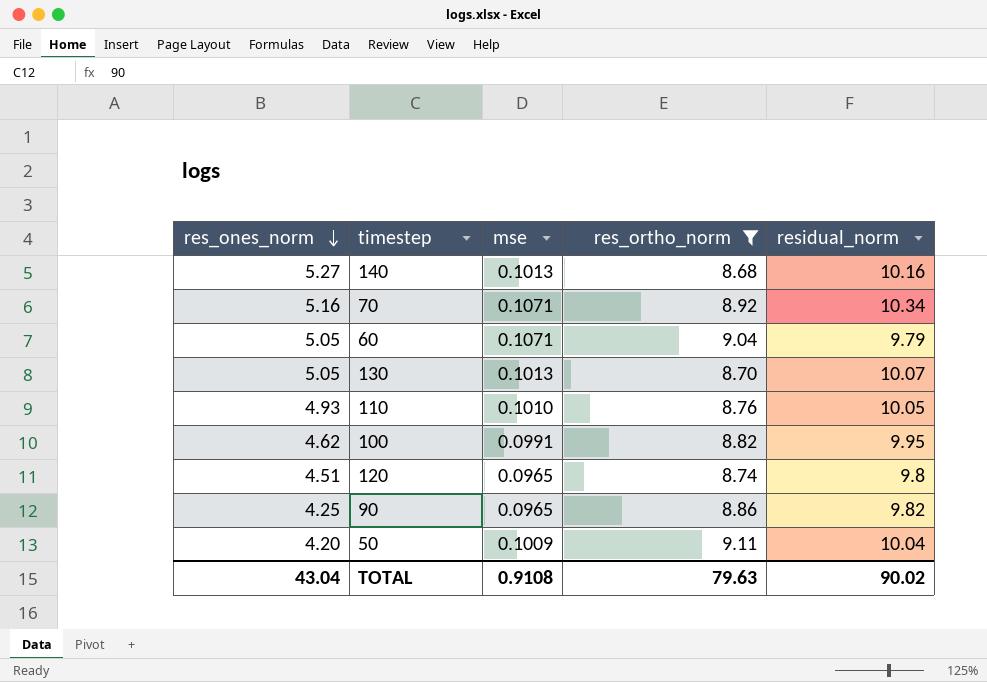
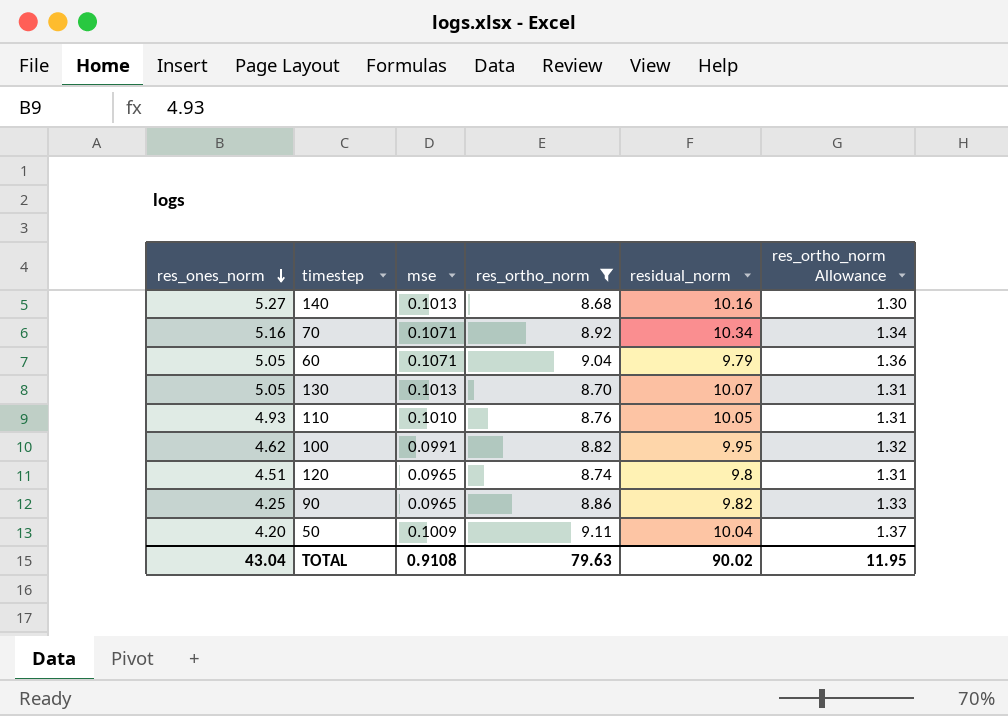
column res_ortho_norm Allowance | formula: none -> [res_ortho_norm] * 0.15

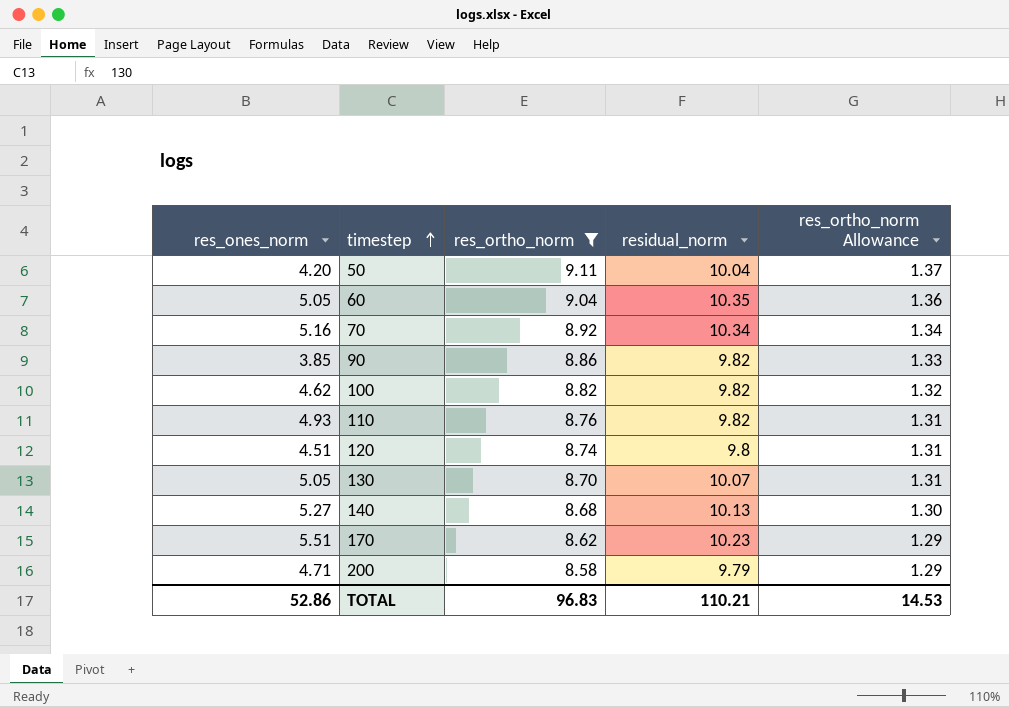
row order: res_ones_norm descending -> timestep ascending
column mse | position: 3 -> none
60 | residual_norm: 9.79 -> 10.35
90 | res_ones_norm: 4.25 -> 3.85
100 | residual_norm: 9.95 -> 9.82
110 | residual_norm: 10.05 -> 9.82
140 | residual_norm: 10.16 -> 10.13
row 170: none -> 5.51 | 8.62 | 10.23 | 1.29
row 200: none -> 4.71 | 8.58 | 9.79 | 1.29
TOTAL | res_ones_norm: 43.04 -> 52.86
TOTAL | res_ortho_norm: 79.63 -> 96.83
TOTAL | residual_norm: 90.02 -> 110.21
TOTAL | res_ortho_norm Allowance: 11.95 -> 14.53

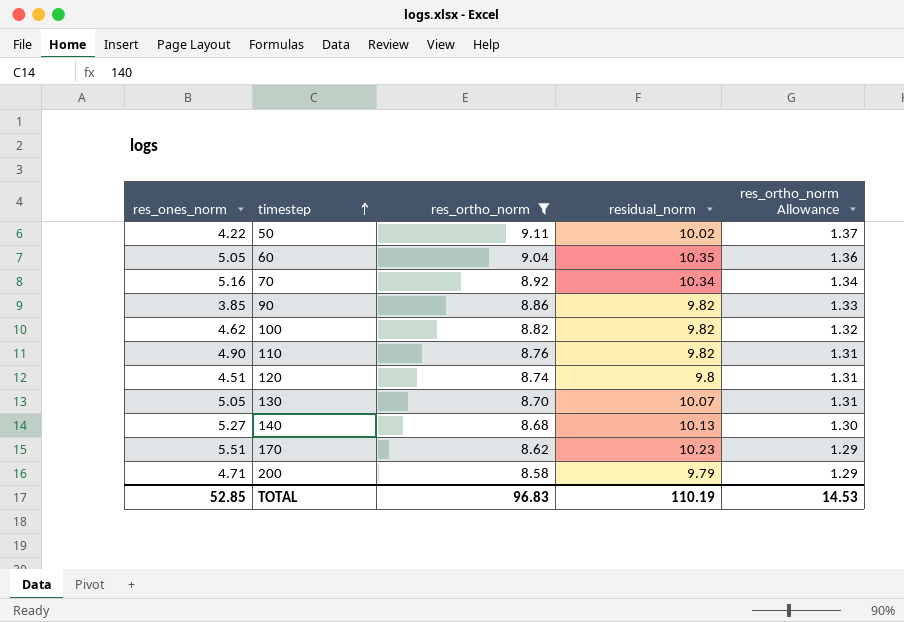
50 | res_ones_norm: 4.20 -> 4.22
50 | residual_norm: 10.04 -> 10.02
110 | res_ones_norm: 4.93 -> 4.90
TOTAL | res_ones_norm: 52.86 -> 52.85
TOTAL | residual_norm: 110.21 -> 110.19

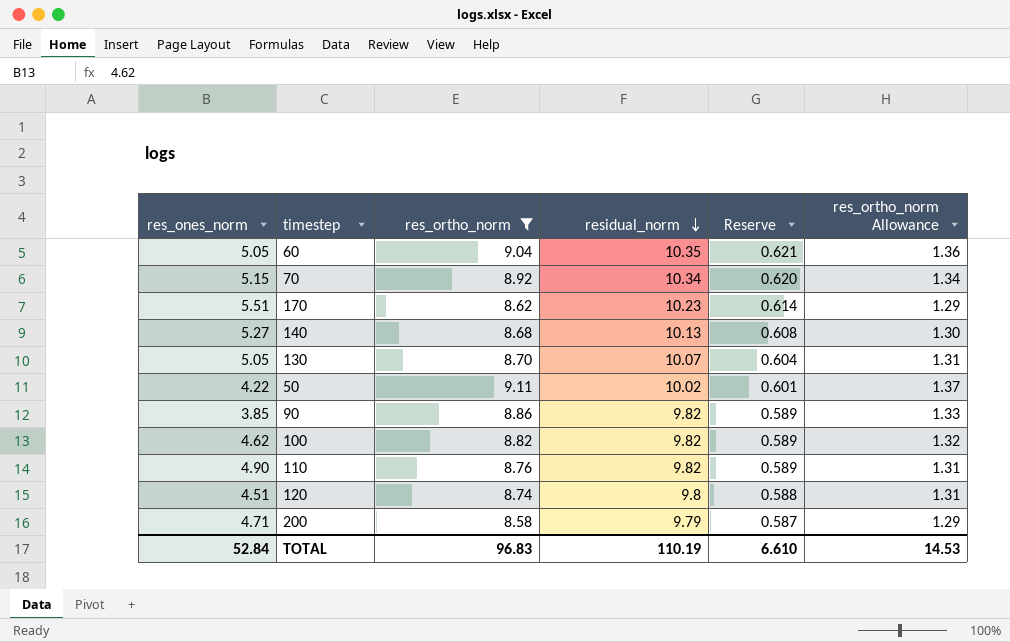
row order: timestep ascending -> residual_norm descending
column Reserve | formula: none -> [residual_norm] * 0.06
70 | res_ones_norm: 5.16 -> 5.15
TOTAL | res_ones_norm: 52.85 -> 52.84

